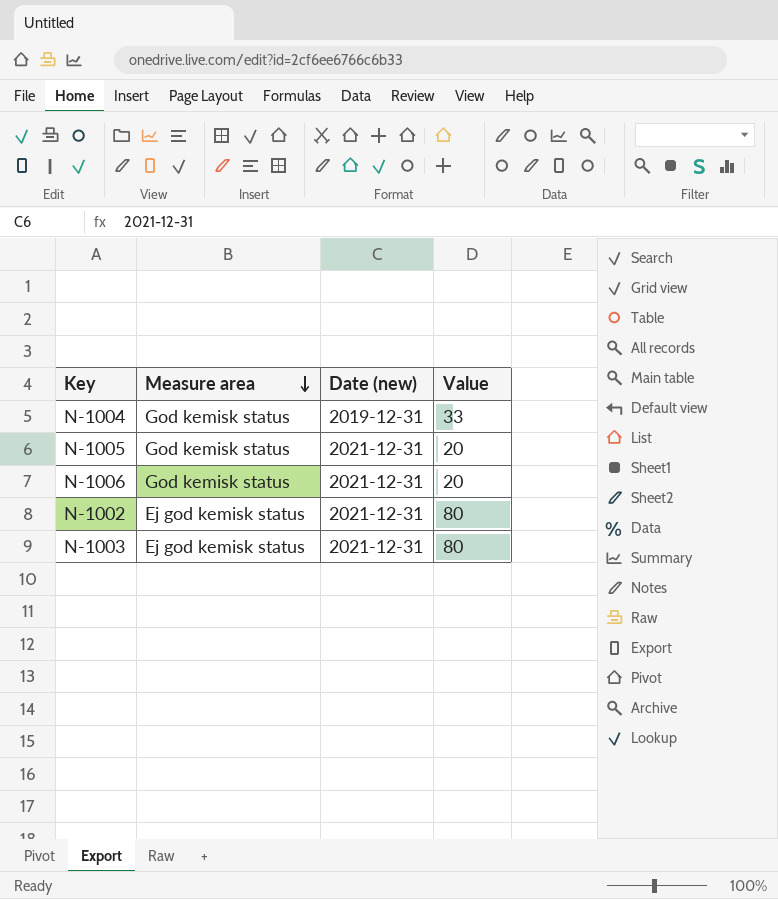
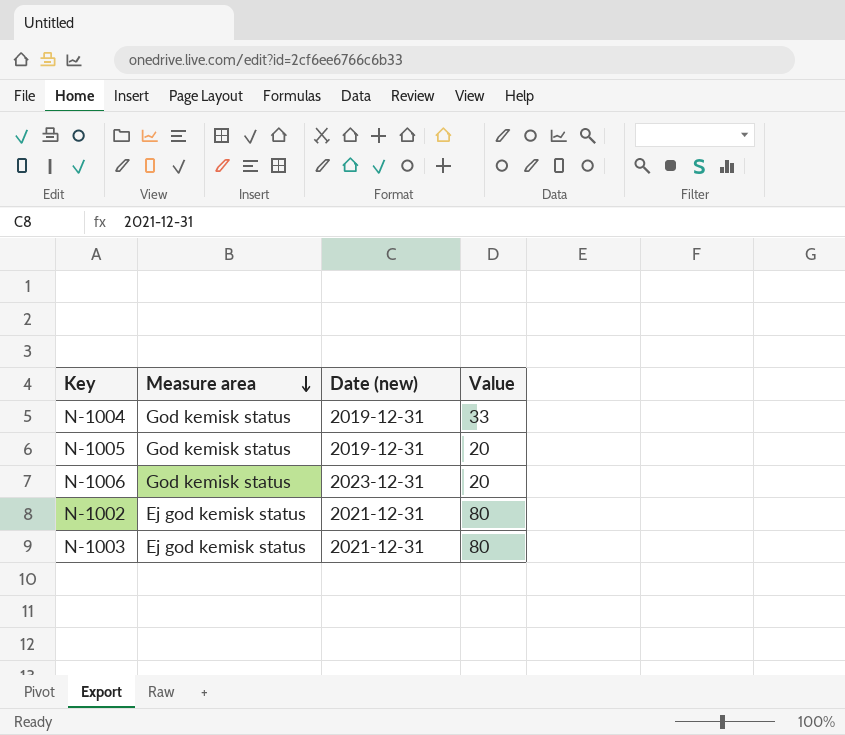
N-1005 | Date (new): 2021-12-31 -> 2019-12-31
N-1006 | Date (new): 2021-12-31 -> 2023-12-31

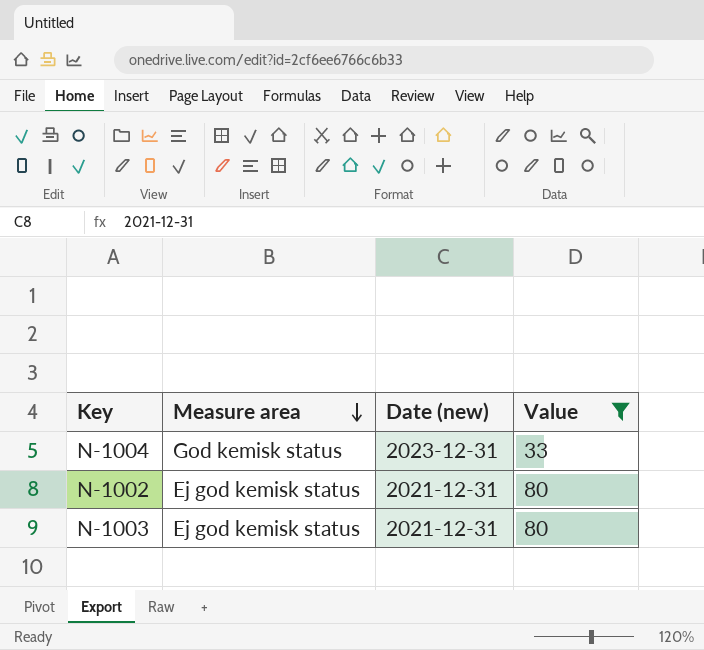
filter: none -> Value != 20
N-1004 | Date (new): 2019-12-31 -> 2023-12-31

